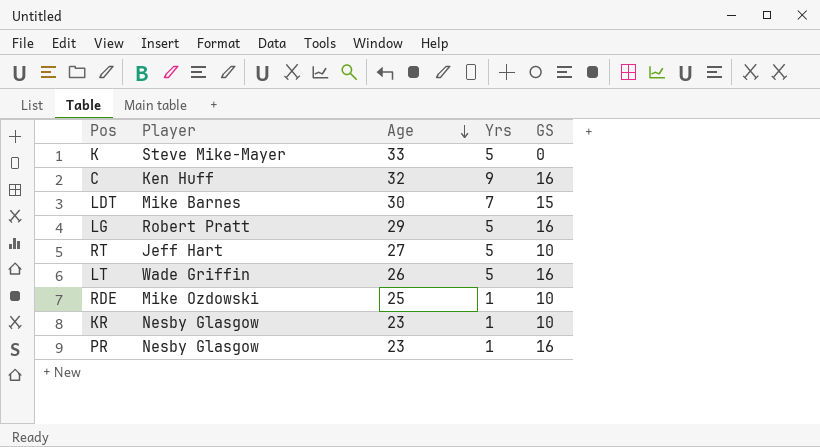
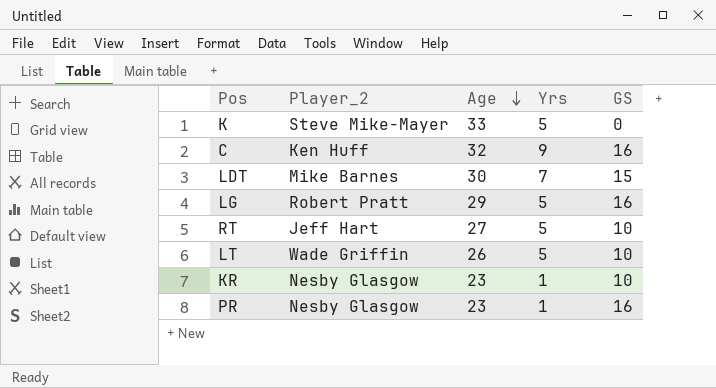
column name: Player -> Player_2
row RDE: Mike Ozdowski | 25 | 1 | 10 -> none
LT | GS: 16 -> 10

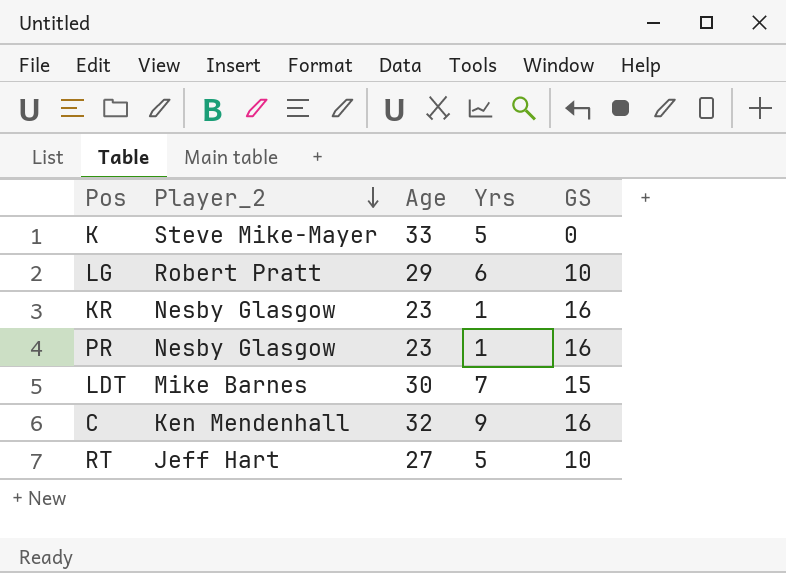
row order: Age descending -> Player_2 descending
row LT: Wade Griffin | 26 | 5 | 10 -> none
LG | Yrs: 5 -> 6
LG | GS: 16 -> 10
KR | GS: 10 -> 16
C | Player_2: Ken Huff -> Ken Mendenhall

